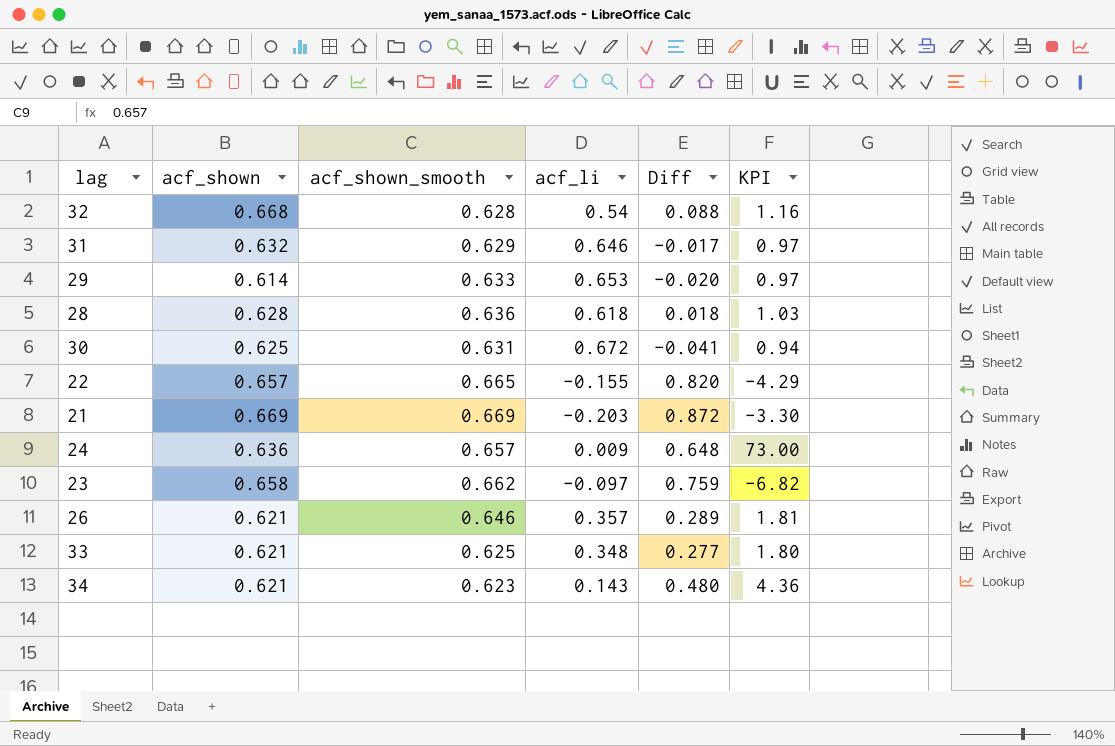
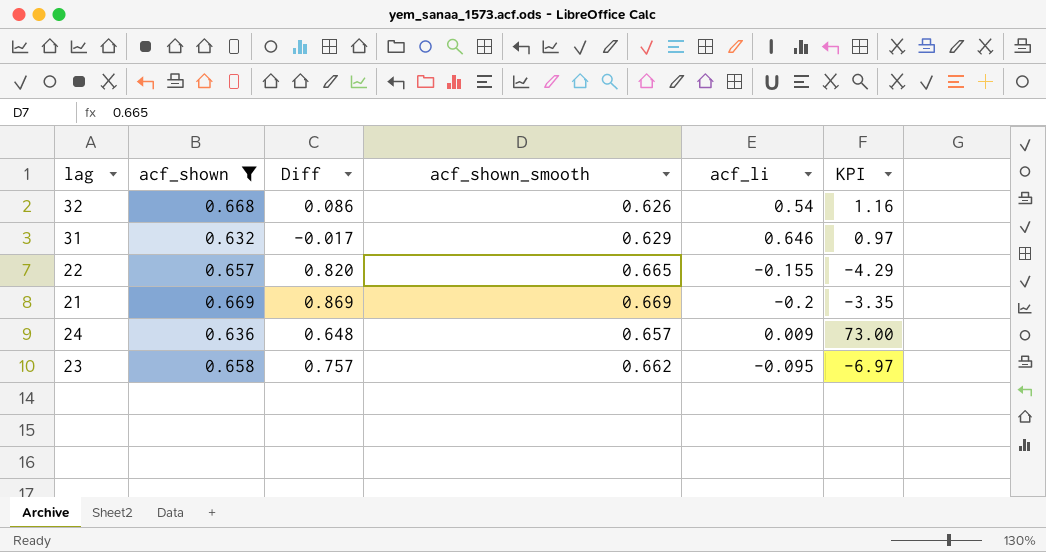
filter: none -> acf_shown >= 0.632
column Diff | position: 5 -> 3
32 | Diff: 0.088 -> 0.086
32 | acf_shown_smooth: 0.628 -> 0.626
21 | Diff: 0.872 -> 0.869
21 | acf_li: -0.203 -> -0.2
21 | KPI: -3.30 -> -3.35
23 | Diff: 0.759 -> 0.757
23 | acf_li: -0.097 -> -0.095
23 | KPI: -6.82 -> -6.97

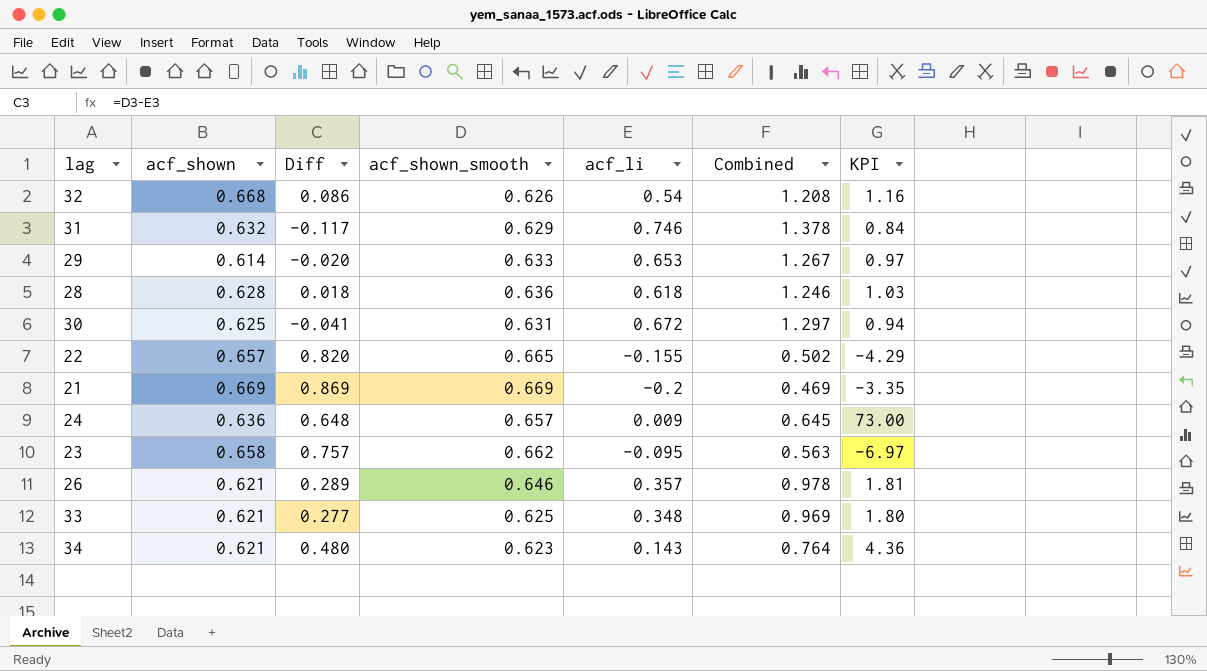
filter: acf_shown >= 0.632 -> none
column Combined | formula: none -> [acf_shown] + [acf_li]
31 | Diff: -0.017 -> -0.117
31 | acf_li: 0.646 -> 0.746
31 | KPI: 0.97 -> 0.84

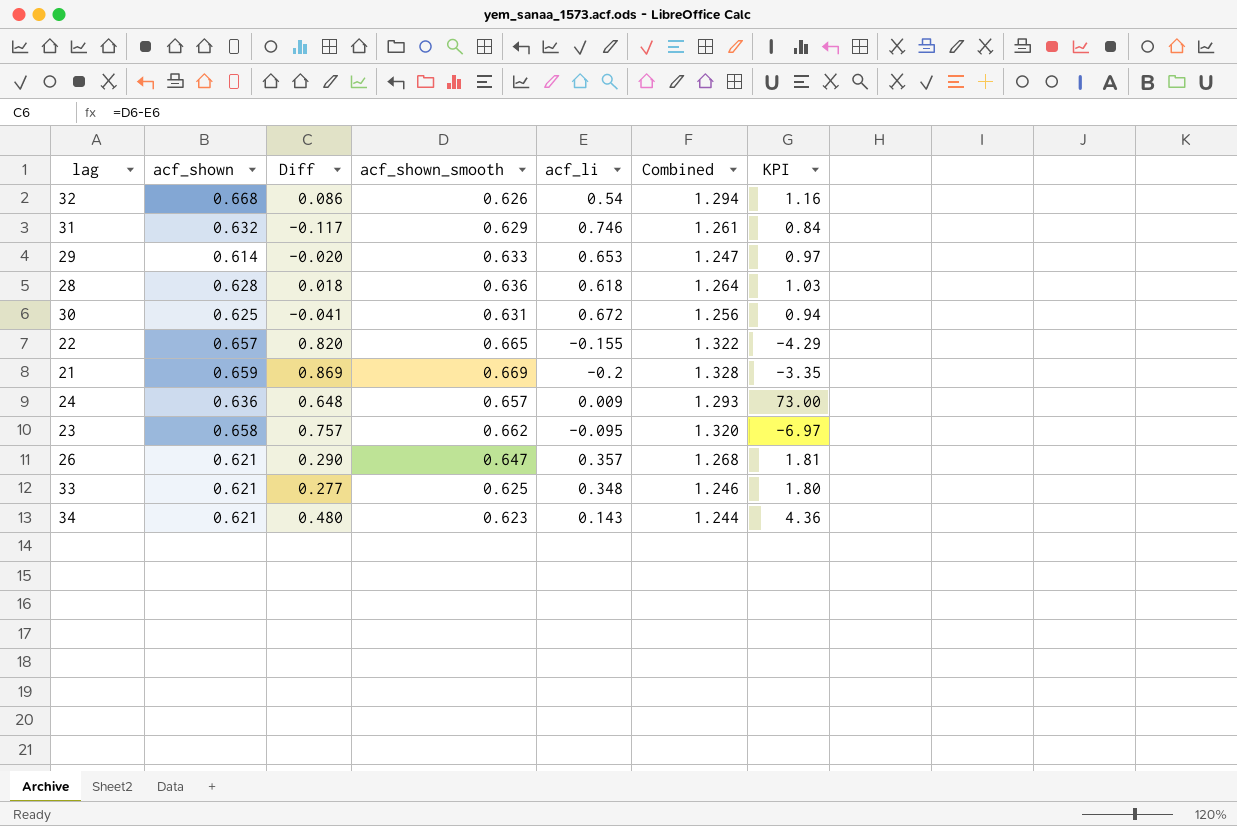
column Combined | formula: [acf_shown] + [acf_li] -> [acf_shown] + [acf_shown_smooth]
21 | acf_shown: 0.669 -> 0.659
26 | Diff: 0.289 -> 0.290
26 | acf_shown_smooth: 0.646 -> 0.647

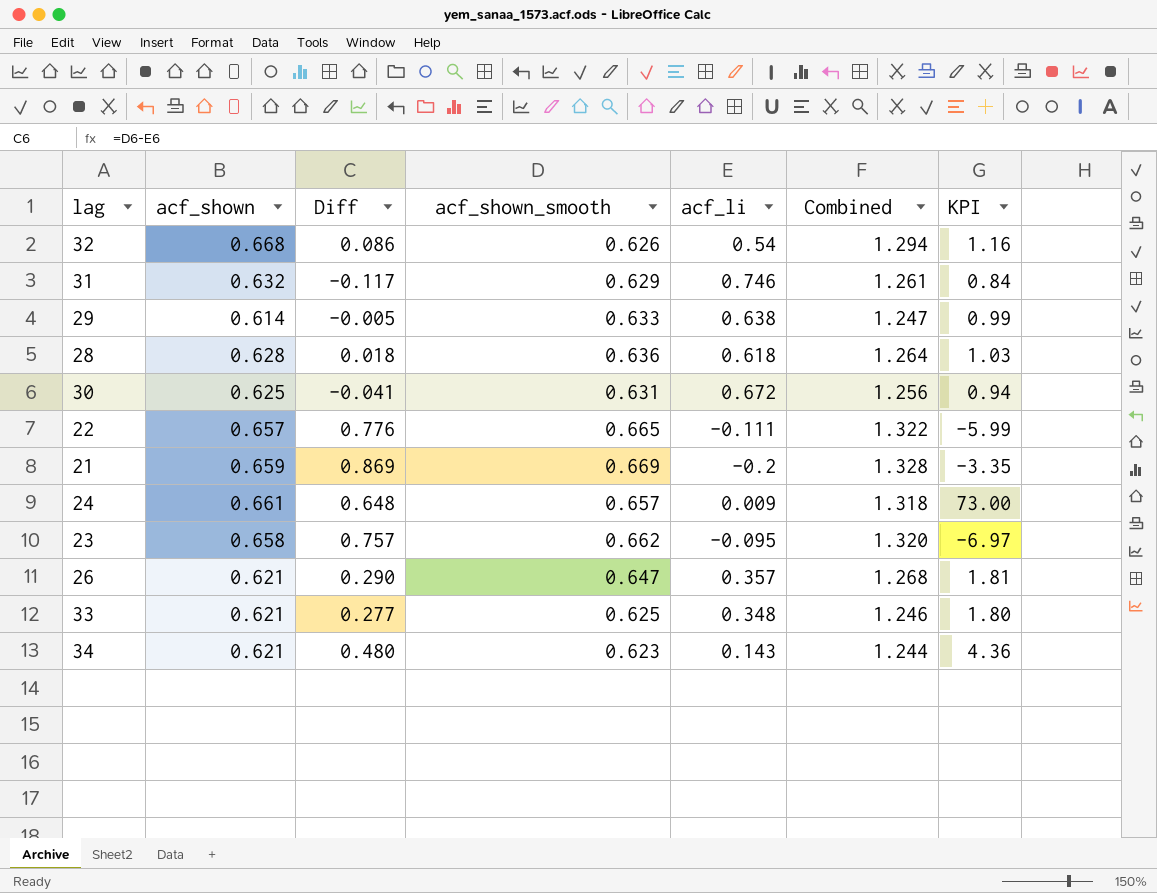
29 | Diff: -0.020 -> -0.005
29 | acf_li: 0.653 -> 0.638
29 | KPI: 0.97 -> 0.99
22 | Diff: 0.820 -> 0.776
22 | acf_li: -0.155 -> -0.111
22 | KPI: -4.29 -> -5.99
24 | acf_shown: 0.636 -> 0.661
24 | Combined: 1.293 -> 1.318

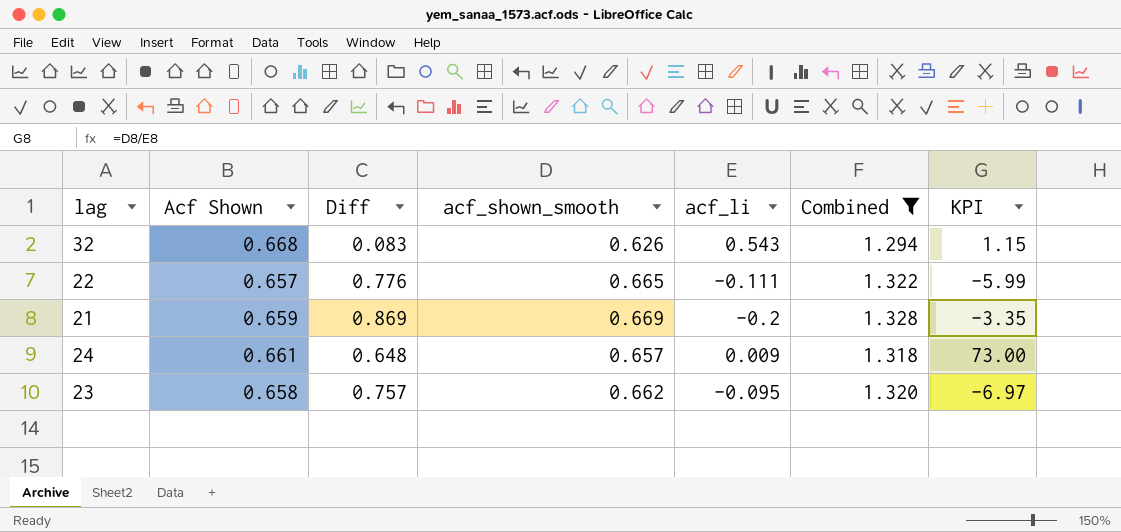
filter: none -> Combined >= 1.294
column name: acf_shown -> Acf Shown
32 | Diff: 0.086 -> 0.083
32 | acf_li: 0.54 -> 0.543
32 | KPI: 1.16 -> 1.15

